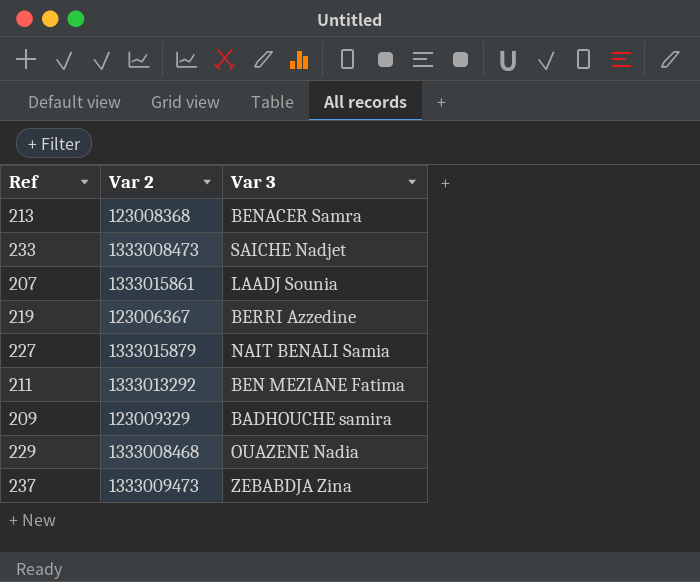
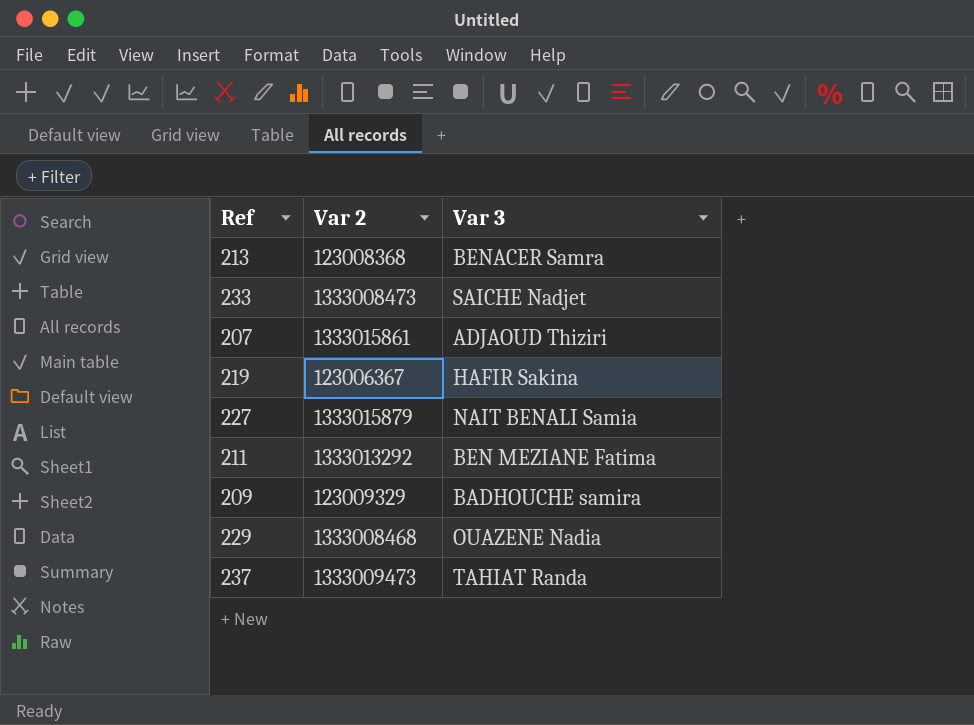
207 | Var 3: LAADJ Sounia -> ADJAOUD Thiziri
219 | Var 3: BERRI Azzedine -> HAFIR Sakina
237 | Var 3: ZEBABDJA Zina -> TAHIAT Randa

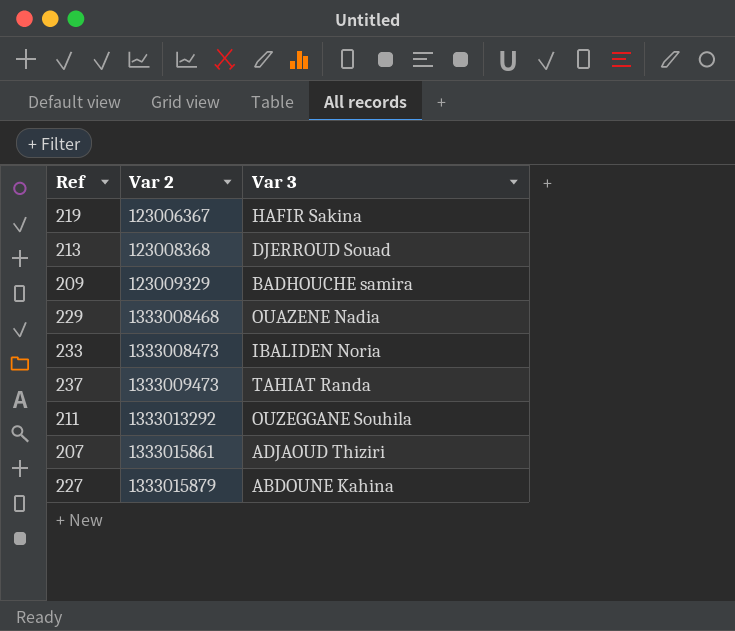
row order: none -> Var 2 ascending
213 | Var 3: BENACER Samra -> DJERROUD Souad
233 | Var 3: SAICHE Nadjet -> IBALIDEN Noria
211 | Var 3: BEN MEZIANE Fatima -> OUZEGGANE Souhila
227 | Var 3: NAIT BENALI Samia -> ABDOUNE Kahina

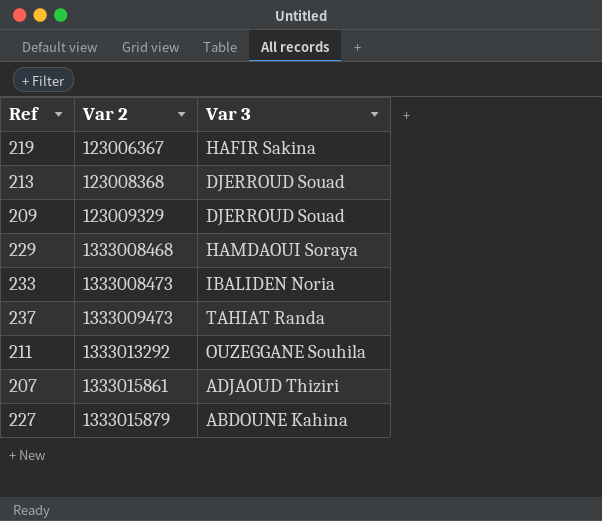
209 | Var 3: BADHOUCHE samira -> DJERROUD Souad
229 | Var 3: OUAZENE Nadia -> HAMDAOUI Soraya

